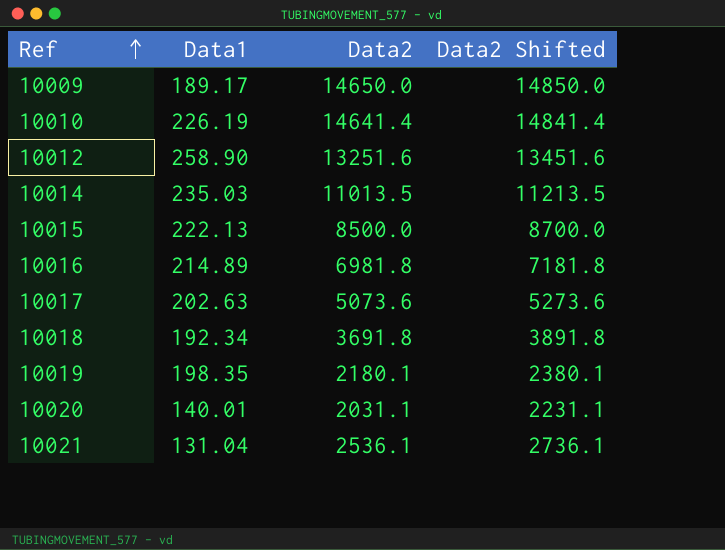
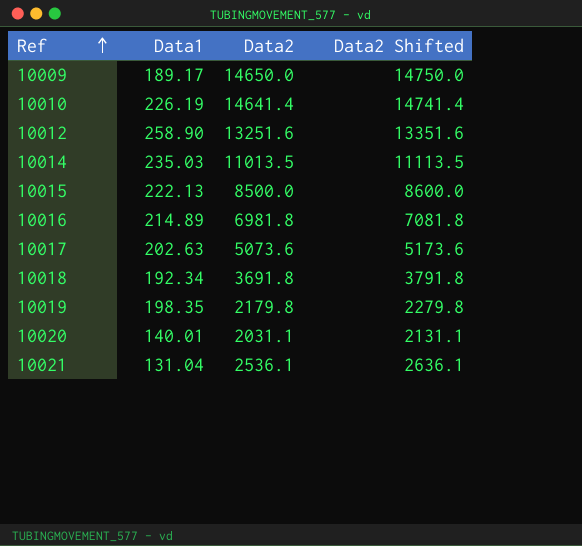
column Data2 Shifted | formula: [Data2] + 200 -> [Data2] + 100
10019 | Data2: 2180.1 -> 2179.8

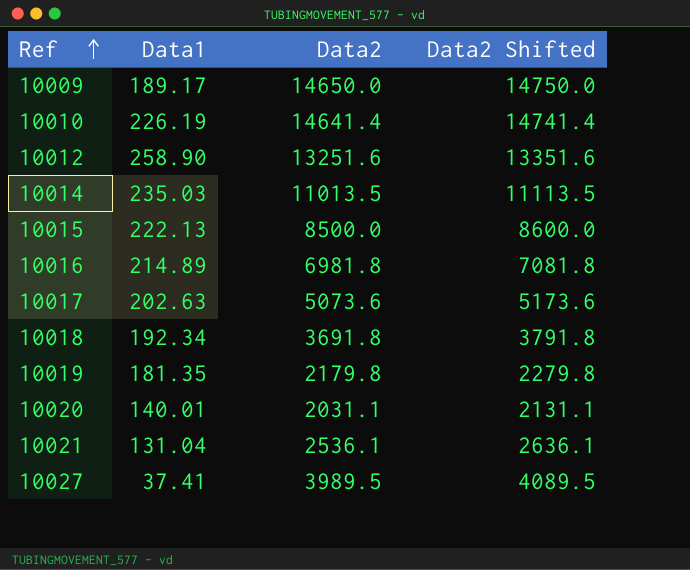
10019 | Data1: 198.35 -> 181.35
row 10027: none -> 37.41 | 3989.5 | 4089.5

